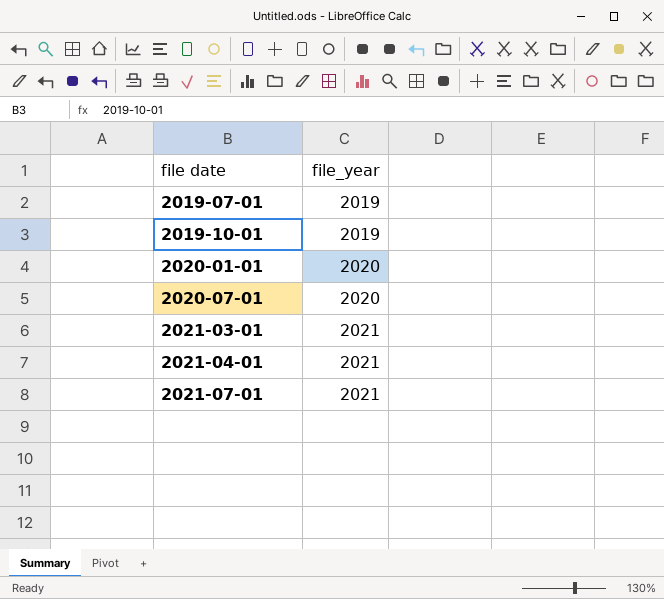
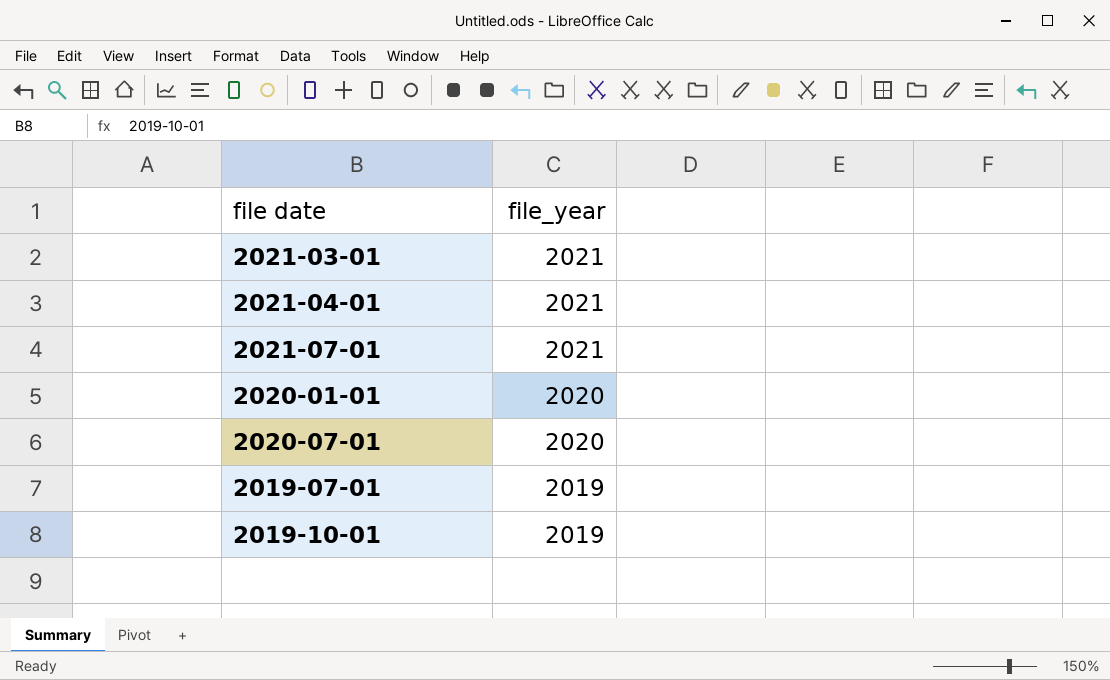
row order: file date ascending -> file_year descending

